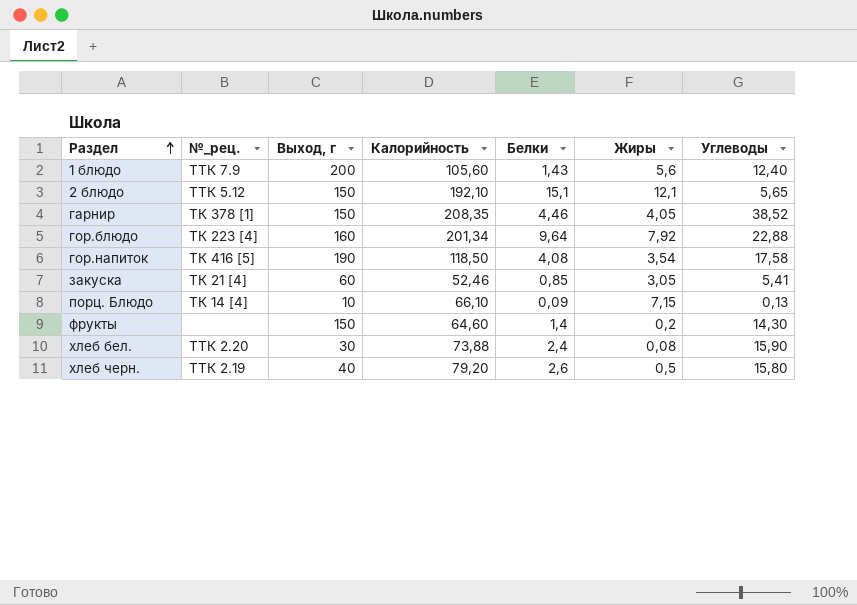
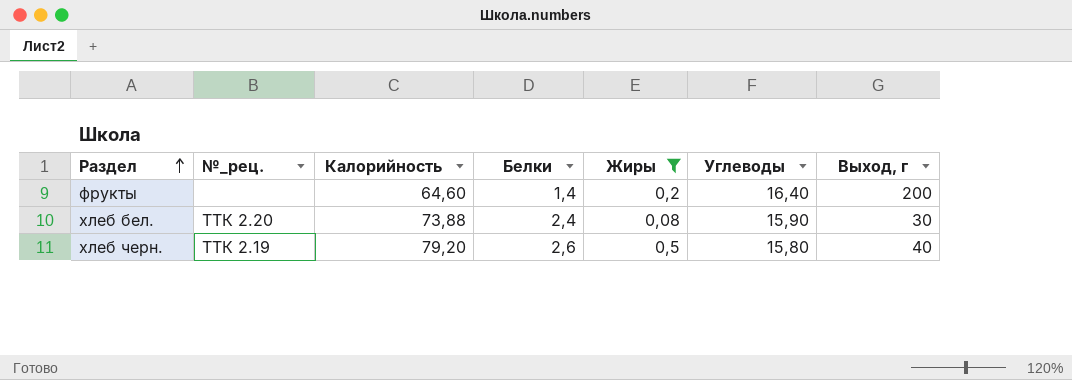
filter: none -> Жиры <= 0,5
column Выход, г | position: 3 -> 7
фрукты | Углеводы: 14,30 -> 16,40
фрукты | Выход, г: 150 -> 200

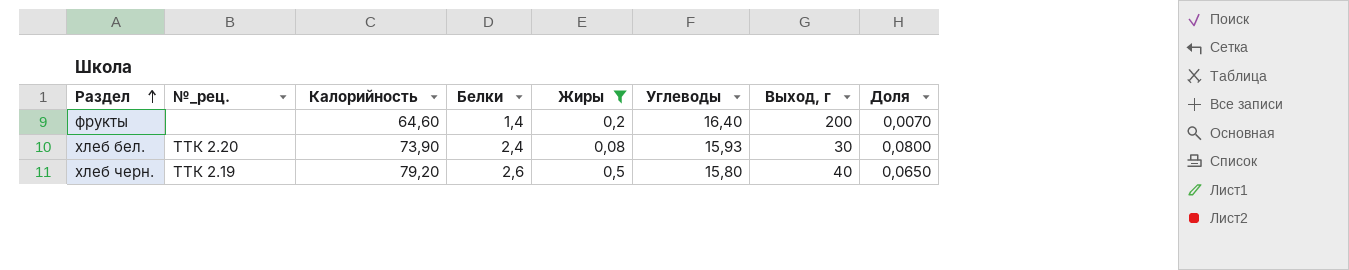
column Доля | formula: none -> [Белки] / [Выход, г]
хлеб бел. | Калорийность: 73,88 -> 73,90
хлеб бел. | Углеводы: 15,90 -> 15,93

